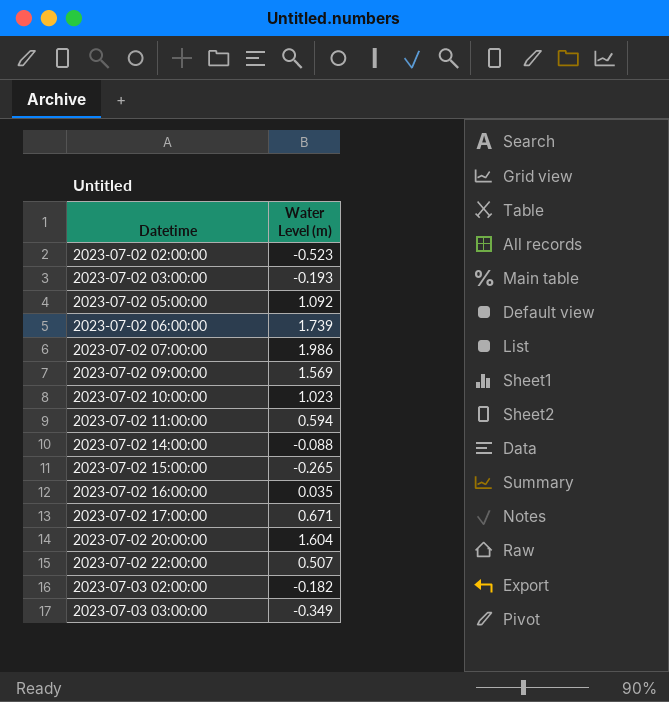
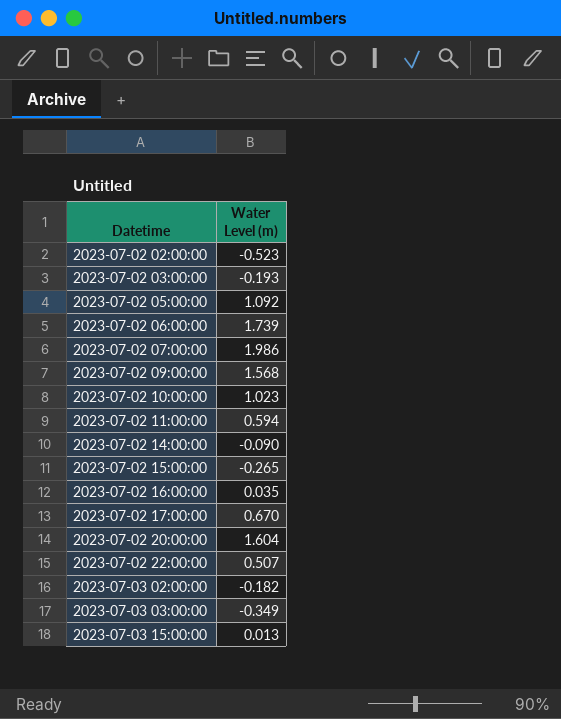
2023-07-02 09:00:00 | Water Level (m): 1.569 -> 1.568
2023-07-02 14:00:00 | Water Level (m): -0.088 -> -0.090
2023-07-02 17:00:00 | Water Level (m): 0.671 -> 0.670
row 2023-07-03 15:00:00: none -> 0.013

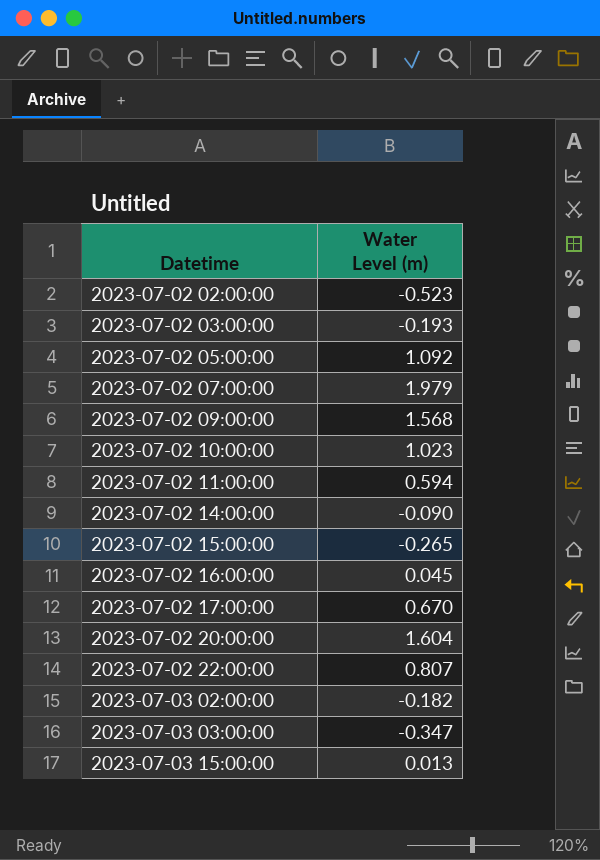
row 2023-07-02 06:00:00: 1.739 -> none
2023-07-02 07:00:00 | Water Level (m): 1.986 -> 1.979
2023-07-02 16:00:00 | Water Level (m): 0.035 -> 0.045
2023-07-02 22:00:00 | Water Level (m): 0.507 -> 0.807
2023-07-03 03:00:00 | Water Level (m): -0.349 -> -0.347

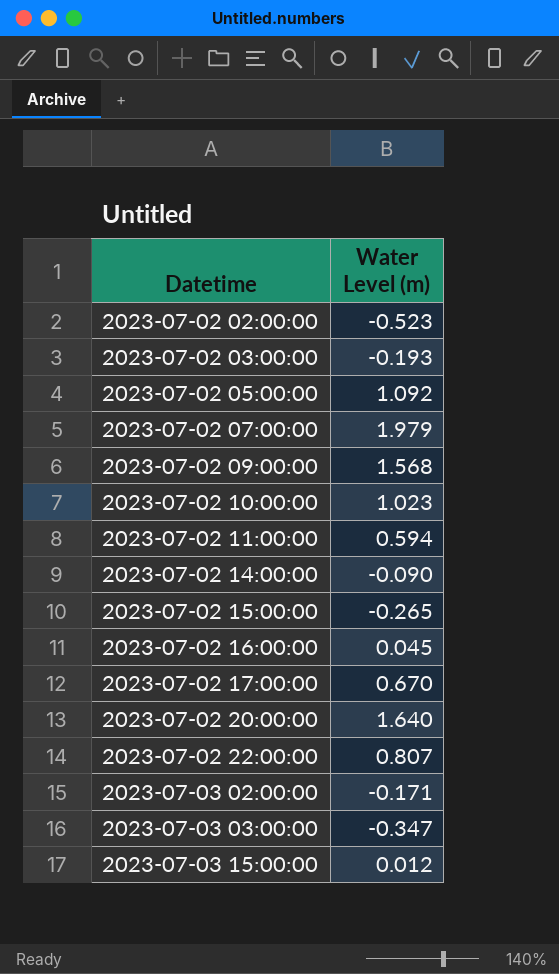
2023-07-02 20:00:00 | Water Level (m): 1.604 -> 1.640
2023-07-03 02:00:00 | Water Level (m): -0.182 -> -0.171
2023-07-03 15:00:00 | Water Level (m): 0.013 -> 0.012

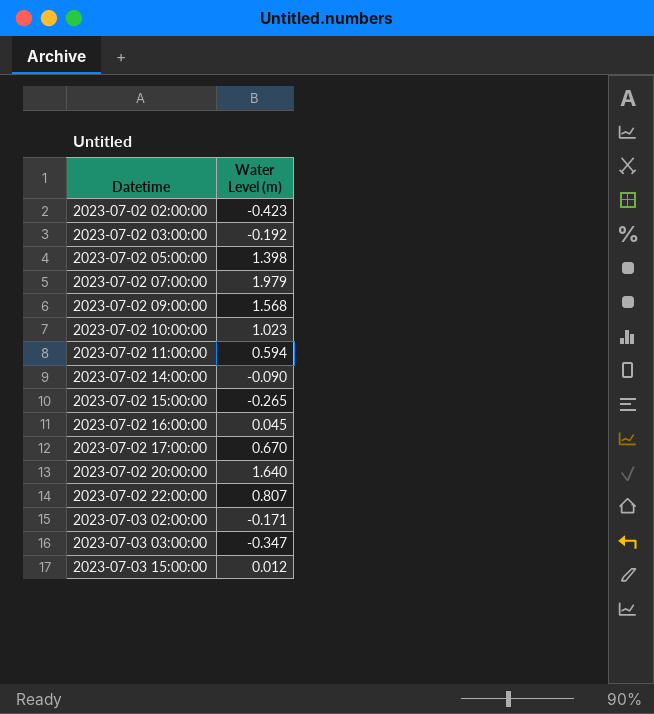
2023-07-02 02:00:00 | Water Level (m): -0.523 -> -0.423
2023-07-02 03:00:00 | Water Level (m): -0.193 -> -0.192
2023-07-02 05:00:00 | Water Level (m): 1.092 -> 1.398

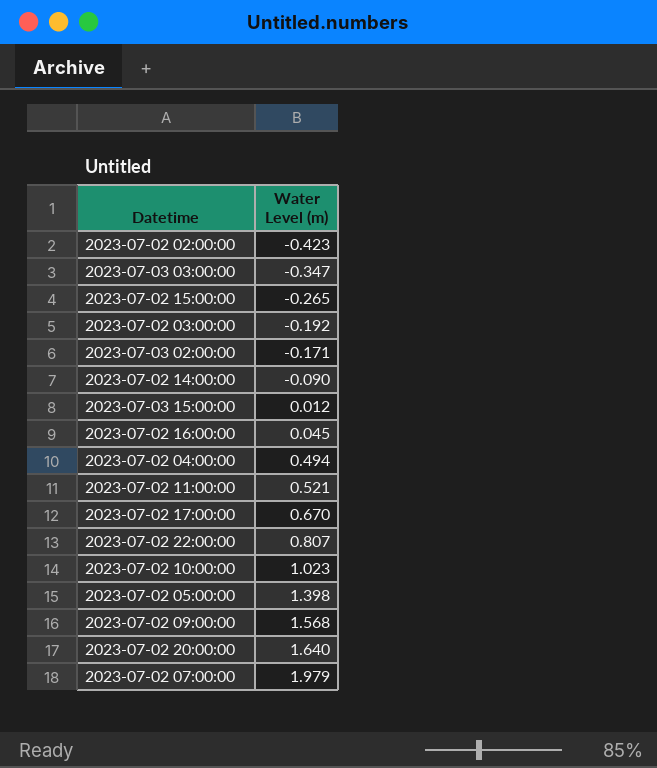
row order: Datetime ascending -> Water Level (m) ascending
row 2023-07-02 04:00:00: none -> 0.494
2023-07-02 11:00:00 | Water Level (m): 0.594 -> 0.521

